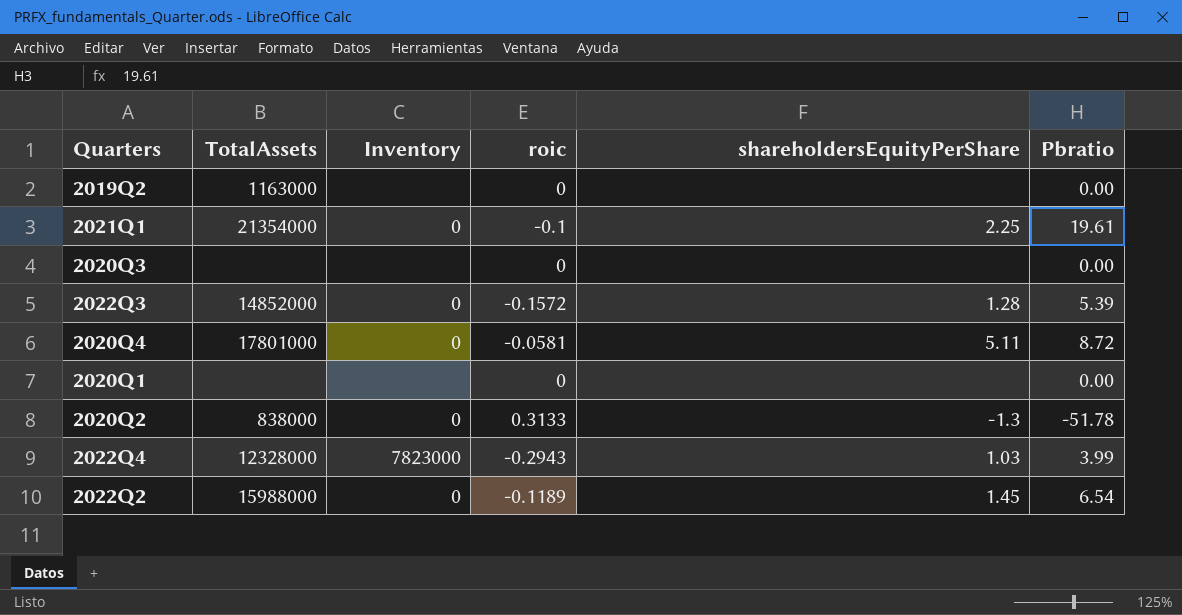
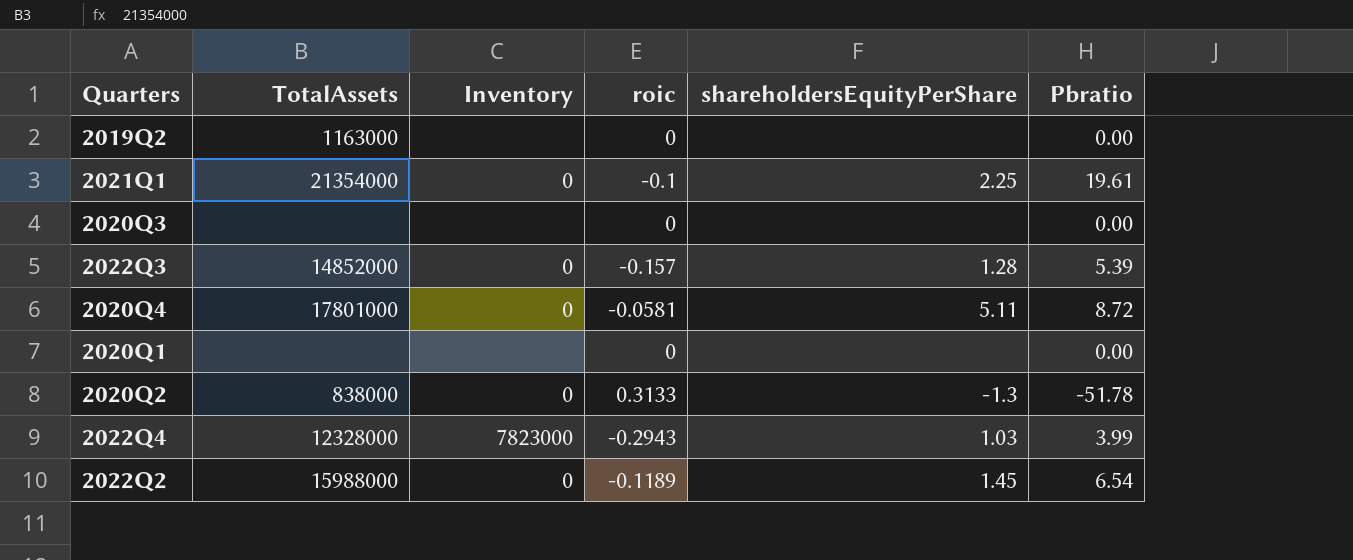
2022Q3 | roic: -0.1572 -> -0.157

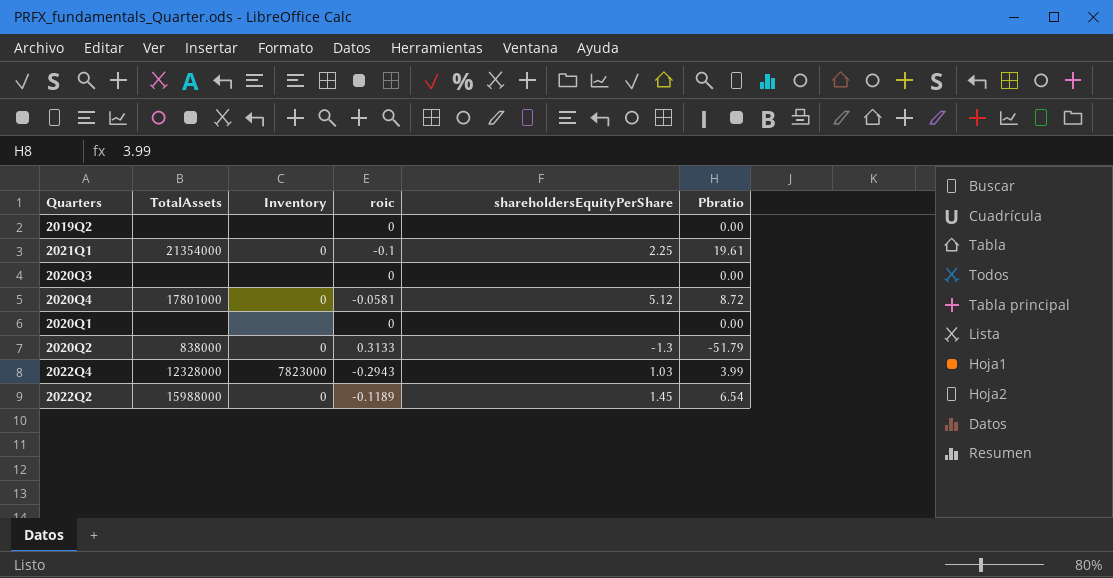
row 2022Q3: 14852000 | 0 | -0.157 | 1.28 | 5.39 -> none
2019Q2 | TotalAssets: 1163000 -> none
2020Q4 | shareholdersEquityPerShare: 5.11 -> 5.12
2020Q2 | Pbratio: -51.78 -> -51.79

